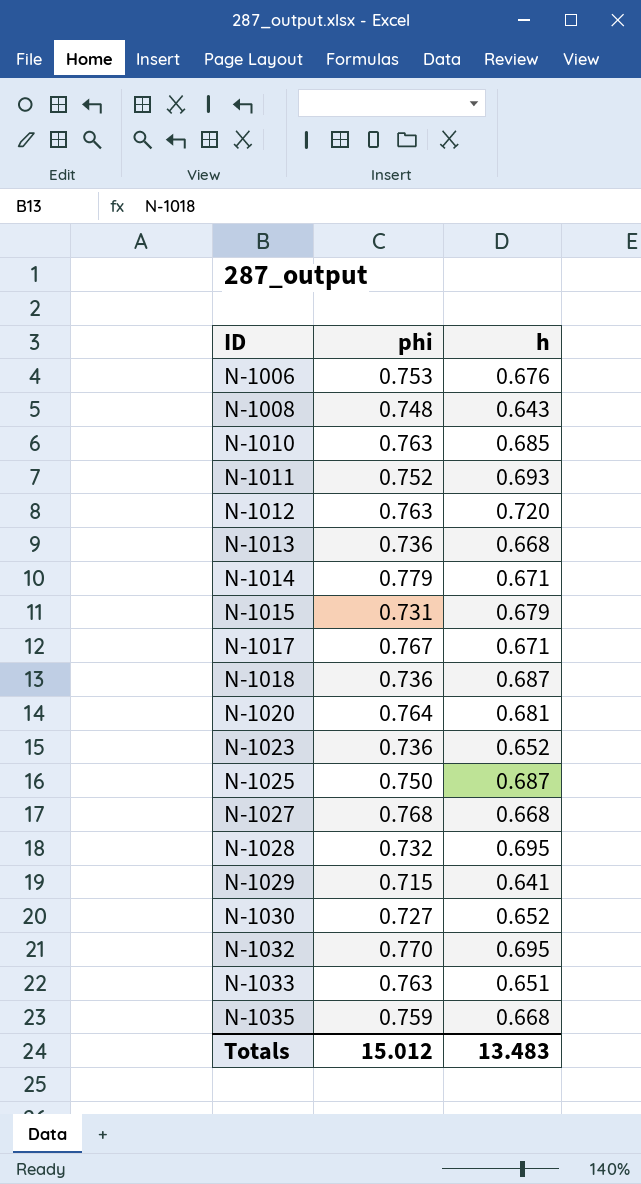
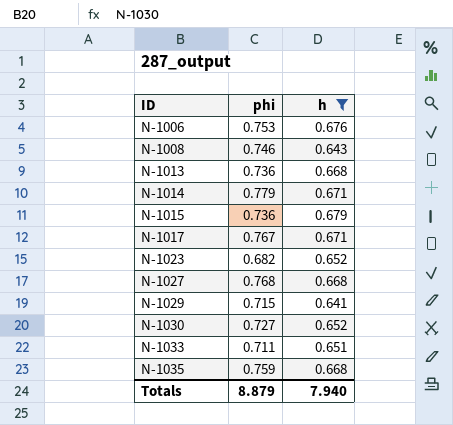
filter: none -> h <= 0.679
N-1008 | phi: 0.748 -> 0.746
N-1015 | phi: 0.731 -> 0.736
N-1023 | phi: 0.736 -> 0.682
N-1033 | phi: 0.763 -> 0.711
Totals | phi: 15.012 -> 8.879
Totals | h: 13.483 -> 7.940

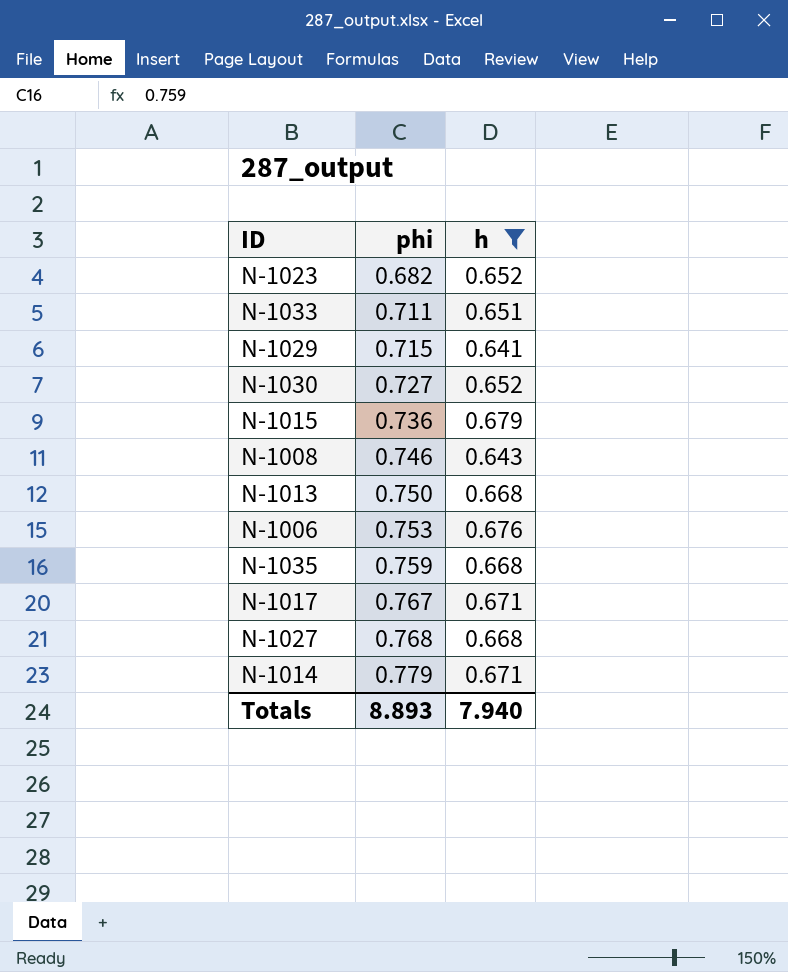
row order: ID ascending -> phi ascending
N-1013 | phi: 0.736 -> 0.750
Totals | phi: 8.879 -> 8.893

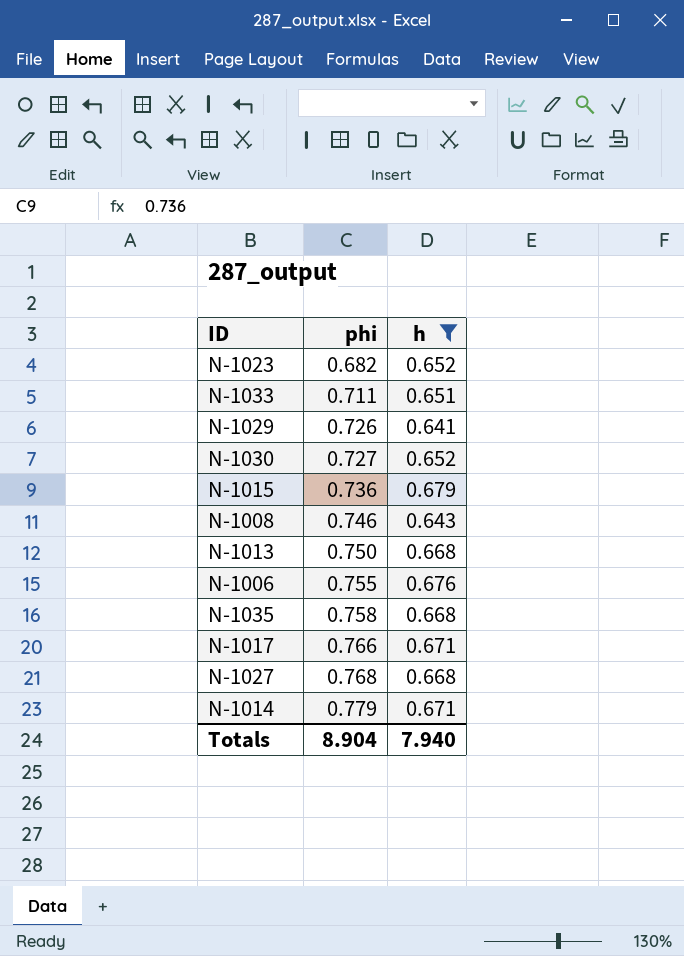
N-1029 | phi: 0.715 -> 0.726
N-1006 | phi: 0.753 -> 0.755
N-1035 | phi: 0.759 -> 0.758
N-1017 | phi: 0.767 -> 0.766
Totals | phi: 8.893 -> 8.904

